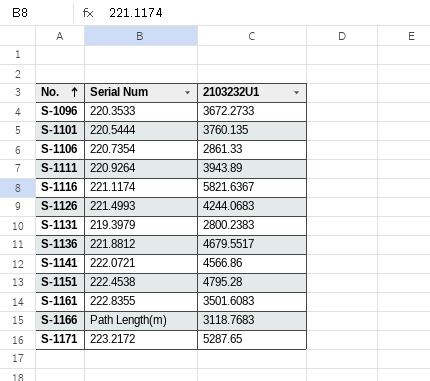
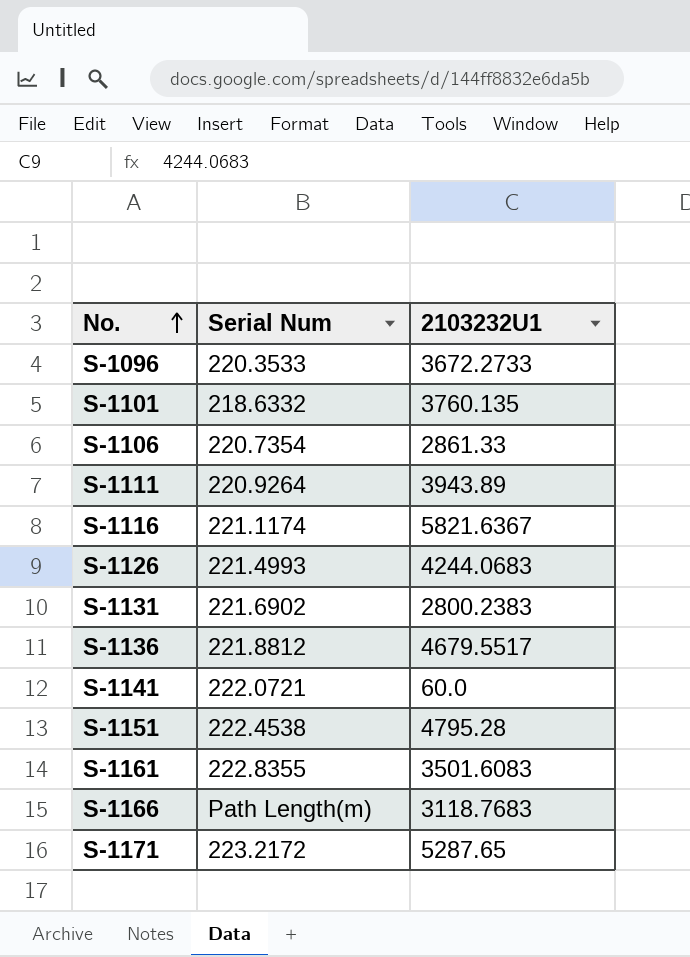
S-1101 | Serial Num: 220.5444 -> 218.6332
S-1131 | Serial Num: 219.3979 -> 221.6902
S-1141 | 2103232U1: 4566.86 -> 60.0

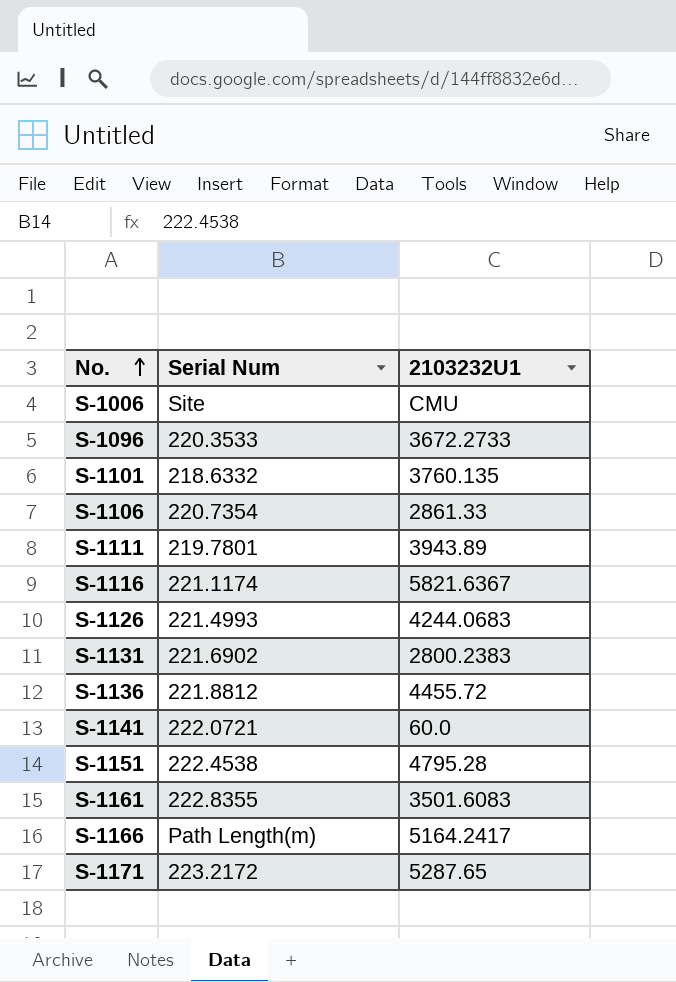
row S-1006: none -> Site | CMU
S-1111 | Serial Num: 220.9264 -> 219.7801
S-1136 | 2103232U1: 4679.5517 -> 4455.72
S-1166 | 2103232U1: 3118.7683 -> 5164.2417

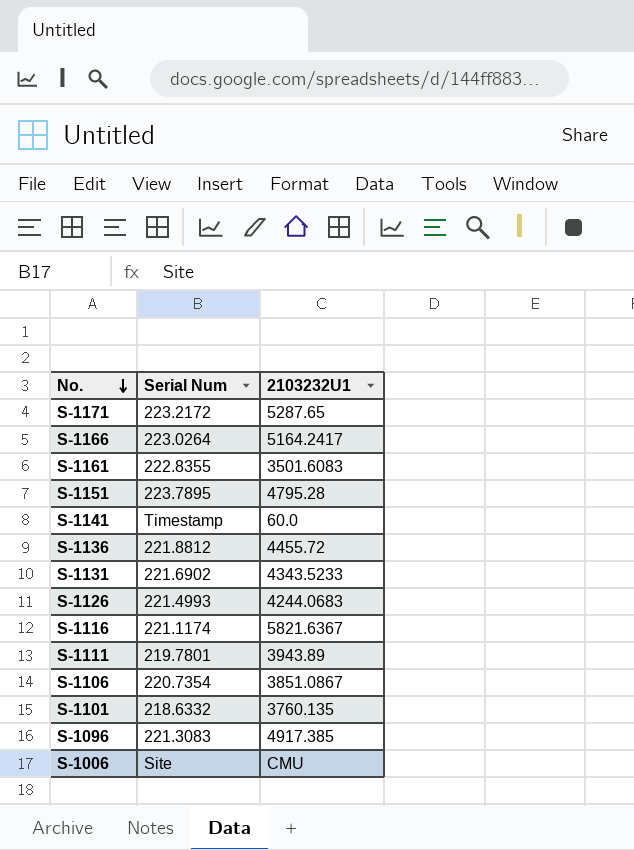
row order: No. ascending -> No. descending
S-1166 | Serial Num: Path Length(m) -> 223.0264
S-1151 | Serial Num: 222.4538 -> 223.7895
S-1141 | Serial Num: 222.0721 -> Timestamp
S-1131 | 2103232U1: 2800.2383 -> 4343.5233
S-1106 | 2103232U1: 2861.33 -> 3851.0867
S-1096 | Serial Num: 220.3533 -> 221.3083
S-1096 | 2103232U1: 3672.2733 -> 4917.385

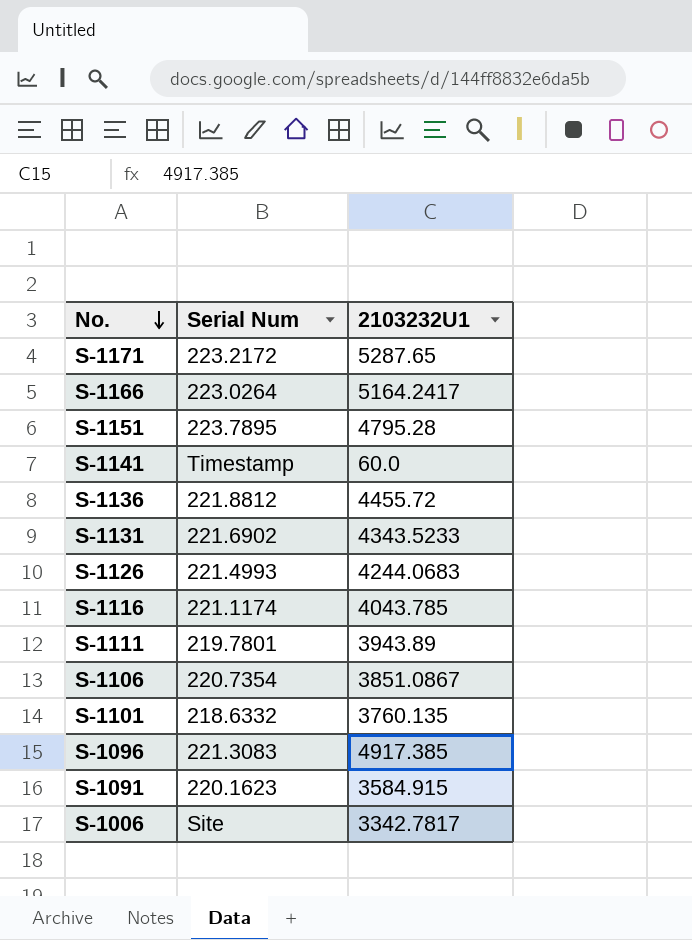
row S-1161: 222.8355 | 3501.6083 -> none
S-1116 | 2103232U1: 5821.6367 -> 4043.785
row S-1091: none -> 220.1623 | 3584.915
S-1006 | 2103232U1: CMU -> 3342.7817

